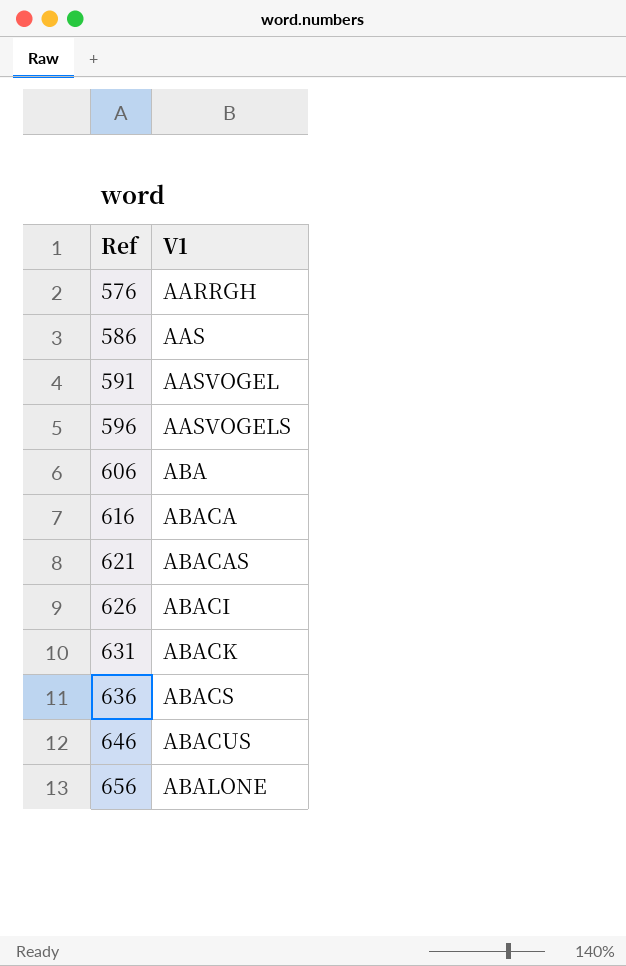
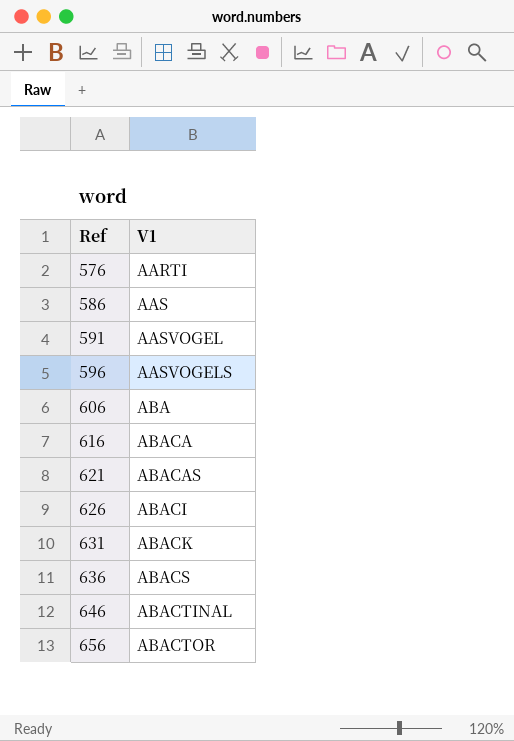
576 | V1: AARRGH -> AARTI
646 | V1: ABACUS -> ABACTINAL
656 | V1: ABALONE -> ABACTOR

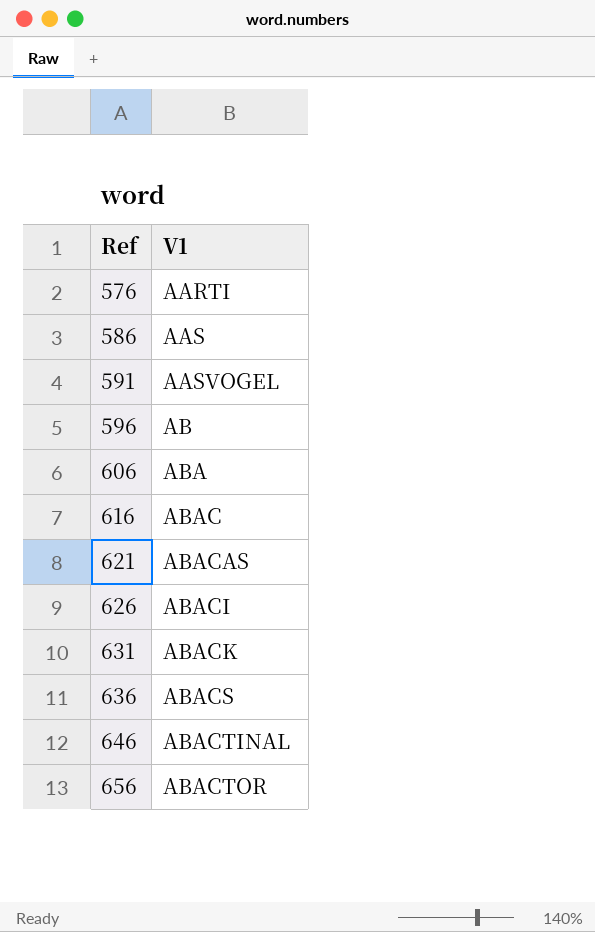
596 | V1: AASVOGELS -> AB
616 | V1: ABACA -> ABAC

